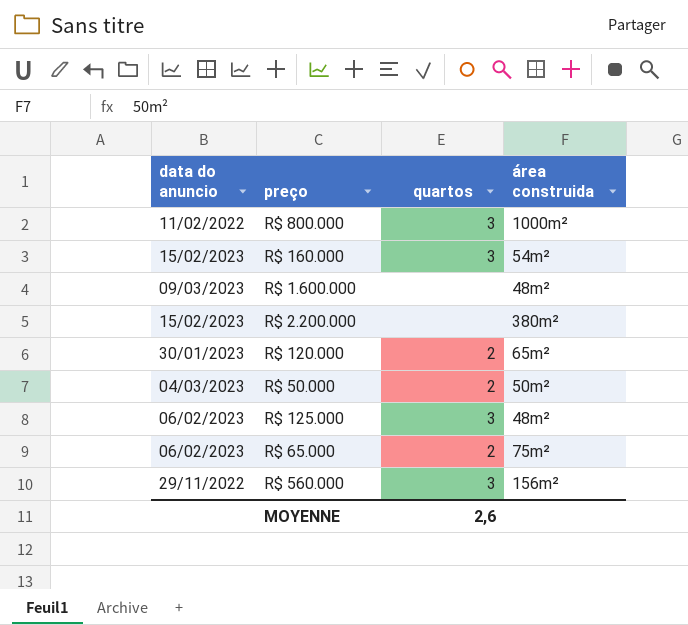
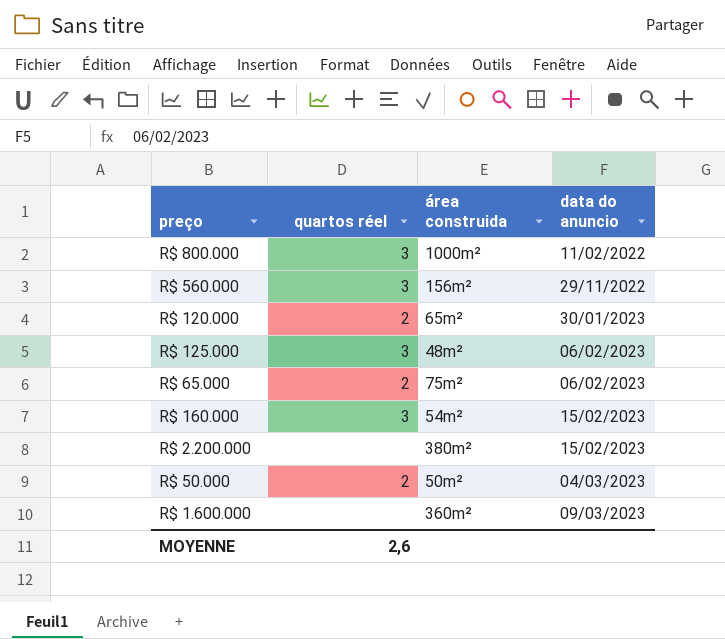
row order: none -> data do anuncio ascending
column name: quartos -> quartos réel
column data do anuncio | position: 1 -> 4
R$ 1.600.000 | área construida: 48m² -> 360m²

